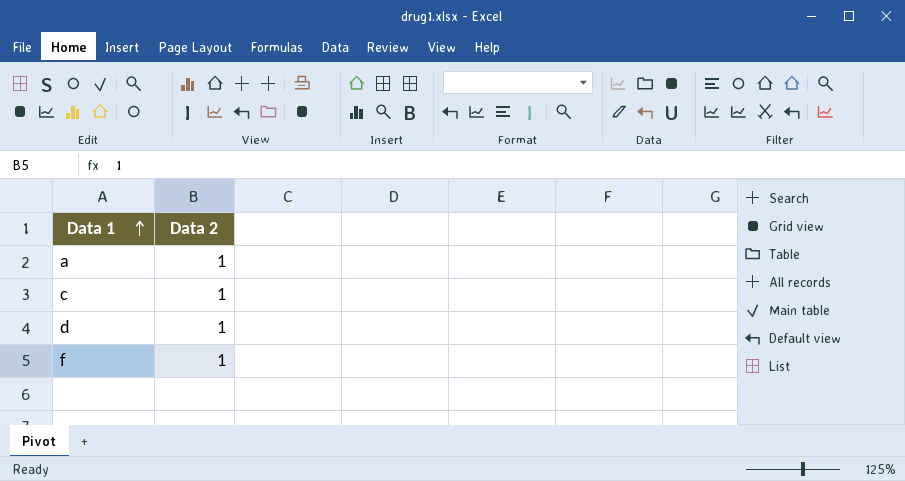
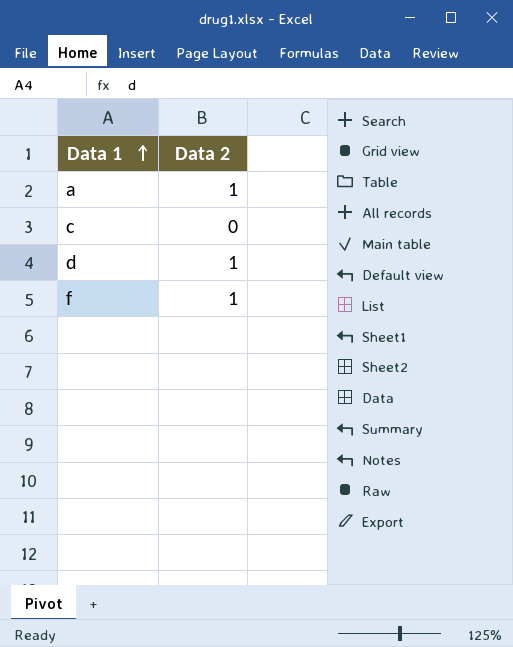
c | Data 2: 1 -> 0

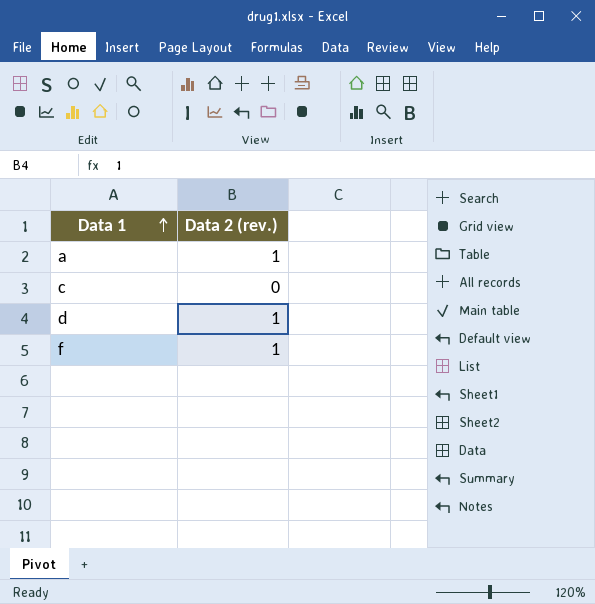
column name: Data 2 -> Data 2 (rev.)

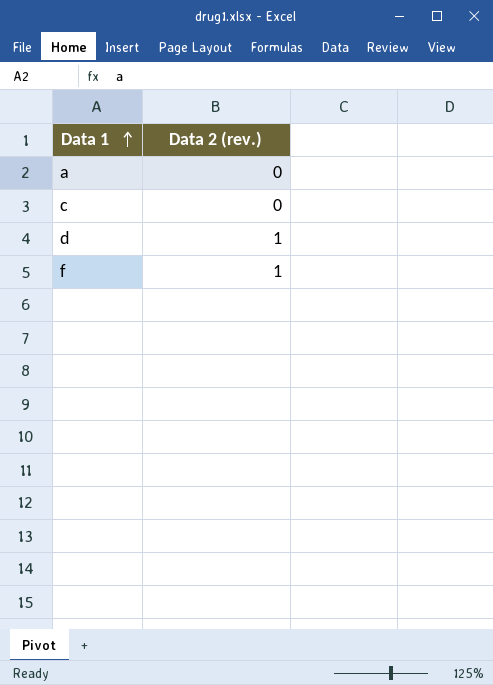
a | Data 2 (rev.): 1 -> 0

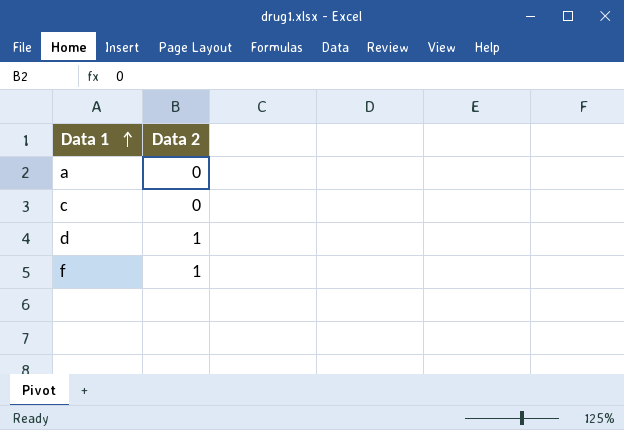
column name: Data 2 (rev.) -> Data 2

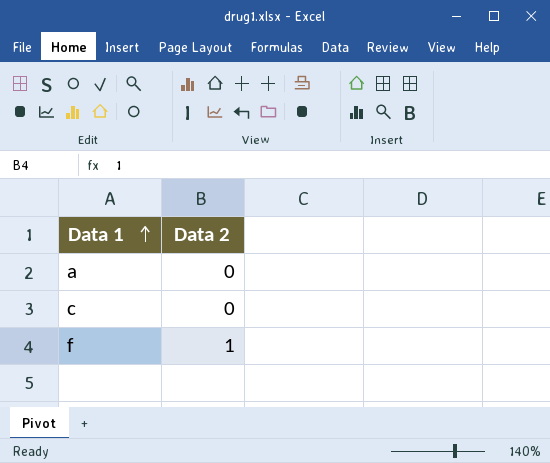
row d: 1 -> none

